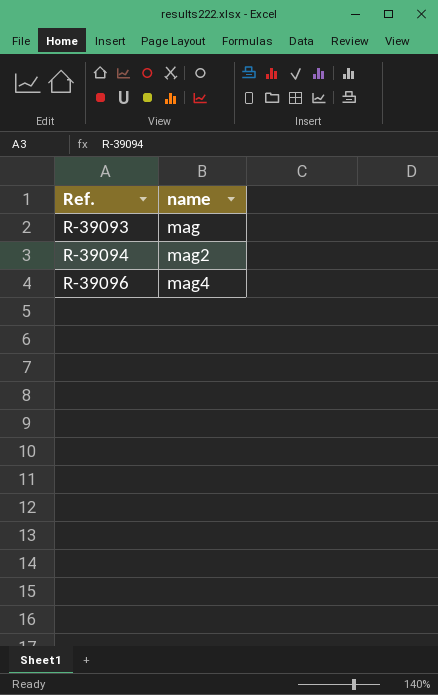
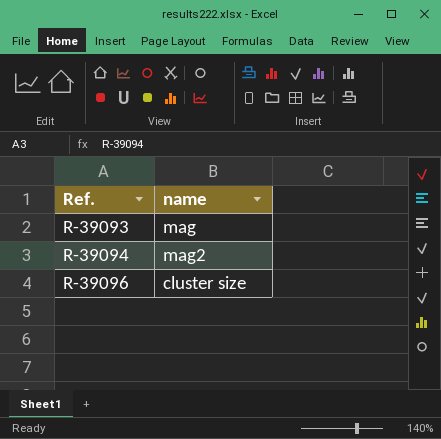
R-39096 | name: mag4 -> cluster size

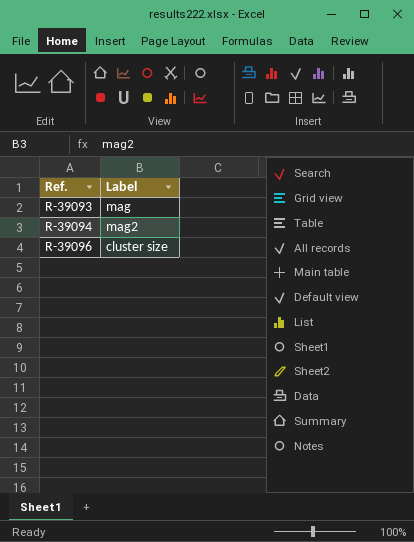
column name: name -> Label

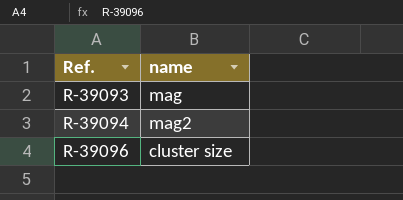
column name: Label -> name

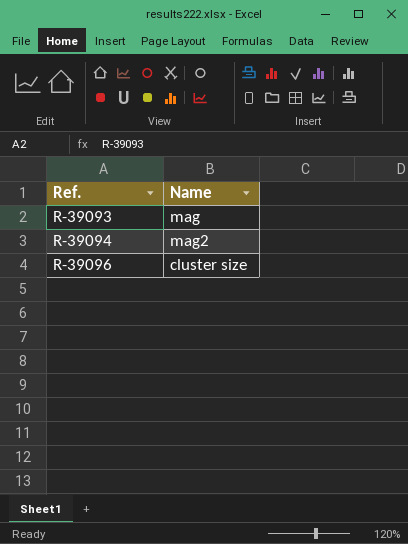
column name: name -> Name

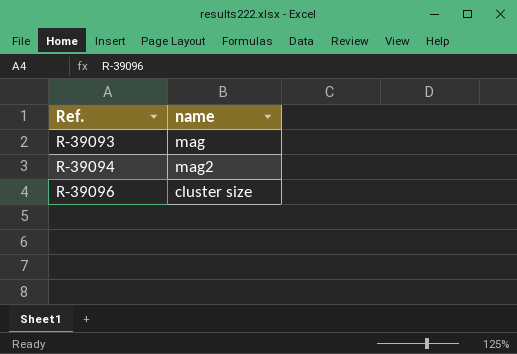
column name: Name -> name

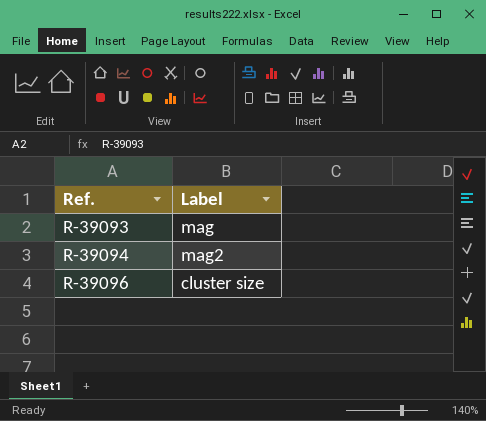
column name: name -> Label

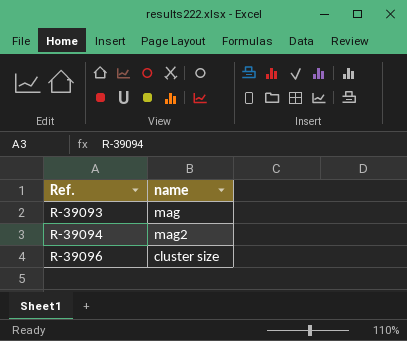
column name: Label -> name

